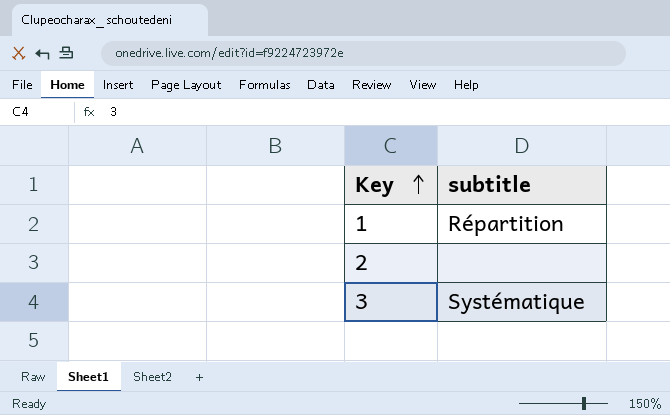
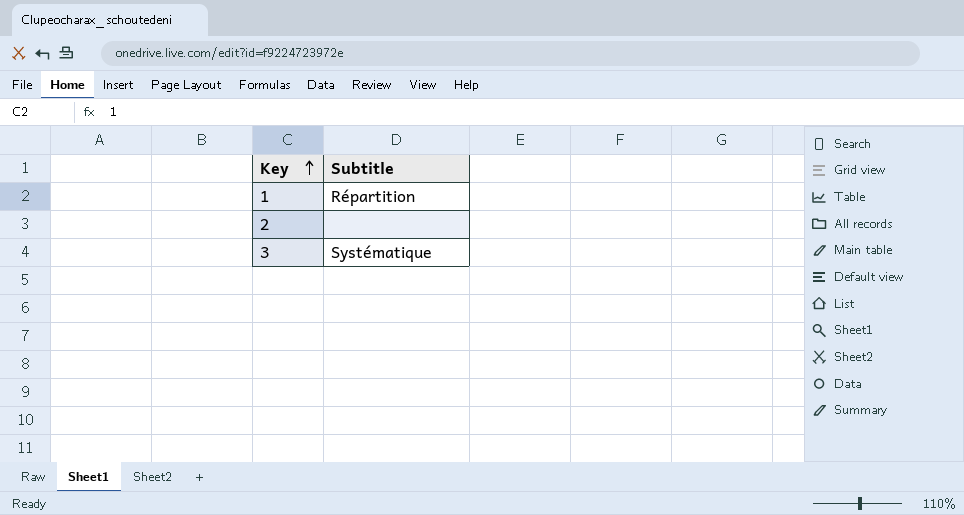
column name: subtitle -> Subtitle

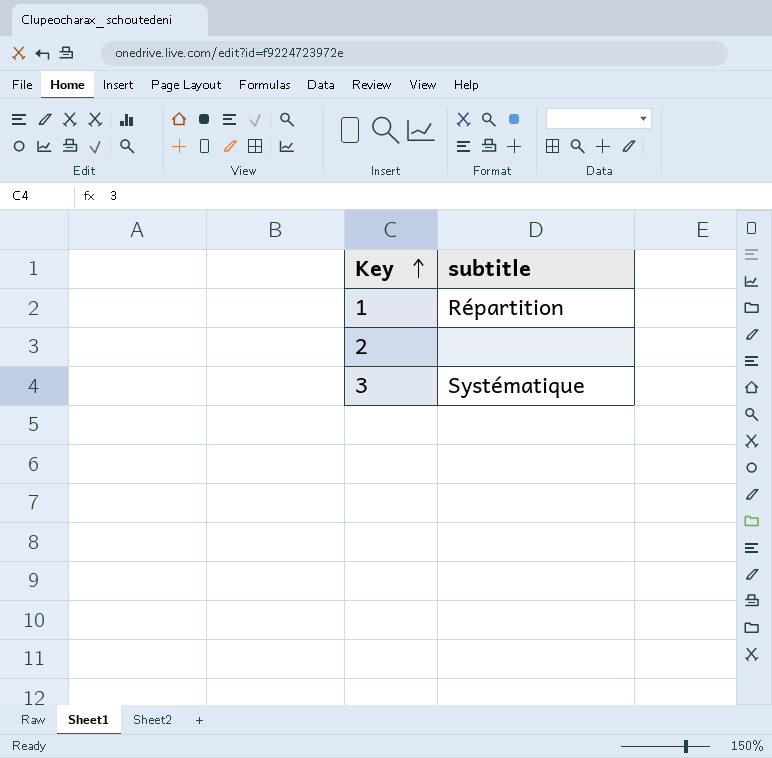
column name: Subtitle -> subtitle

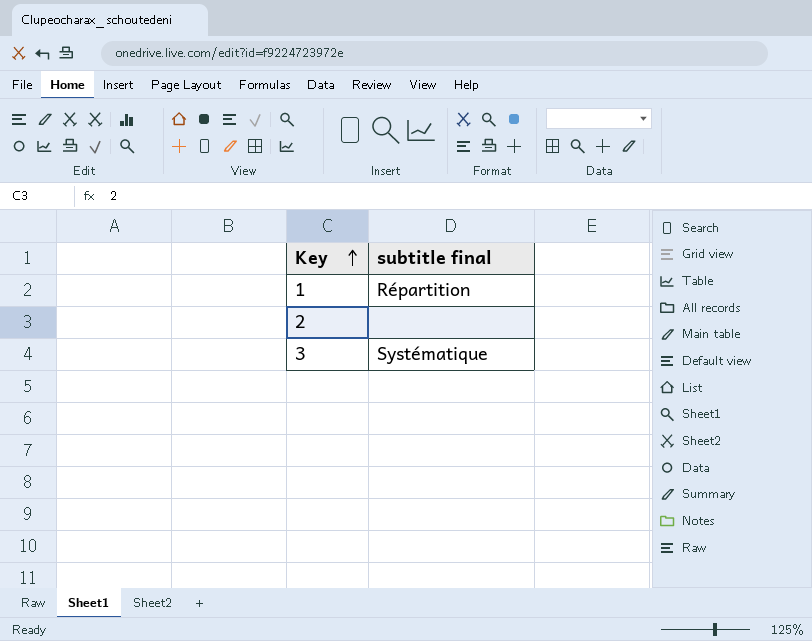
column name: subtitle -> subtitle final

